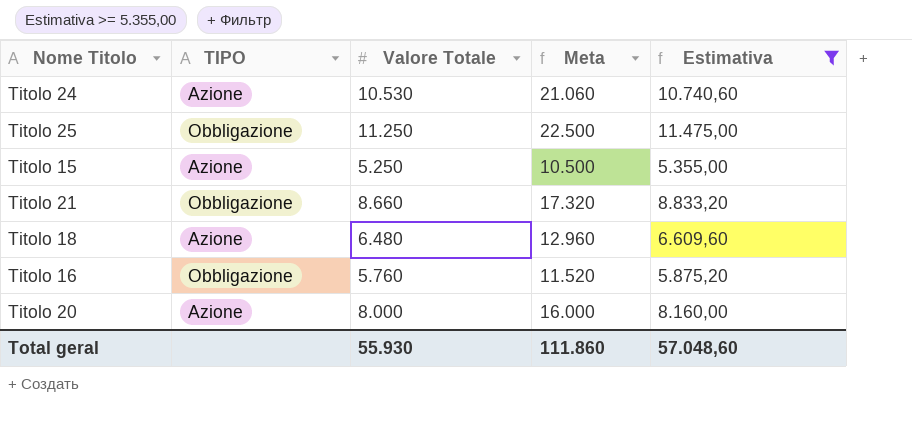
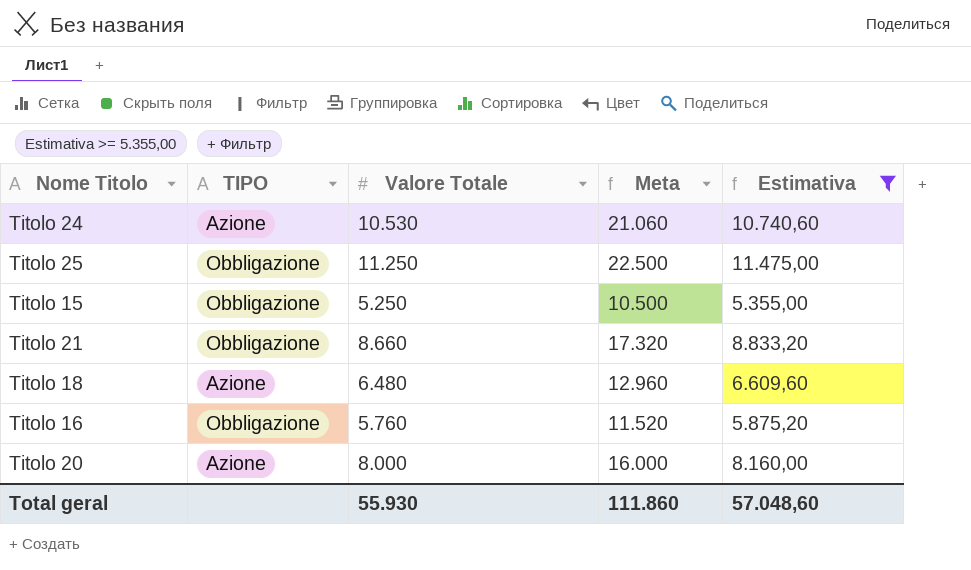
Titolo 15 | TIPO: Azione -> Obbligazione

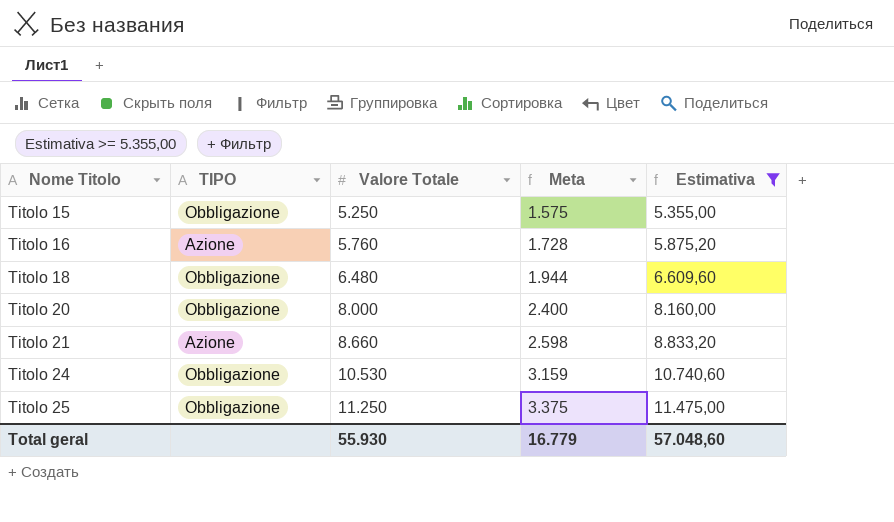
row order: none -> Nome Titolo ascending
column Meta | formula: [Valore Totale] * 2 -> [Valore Totale] * 0,3
Titolo 16 | TIPO: Obbligazione -> Azione
Titolo 18 | TIPO: Azione -> Obbligazione
Titolo 20 | TIPO: Azione -> Obbligazione
Titolo 21 | TIPO: Obbligazione -> Azione
Titolo 24 | TIPO: Azione -> Obbligazione
Total geral | Meta: 111.860 -> 16.779

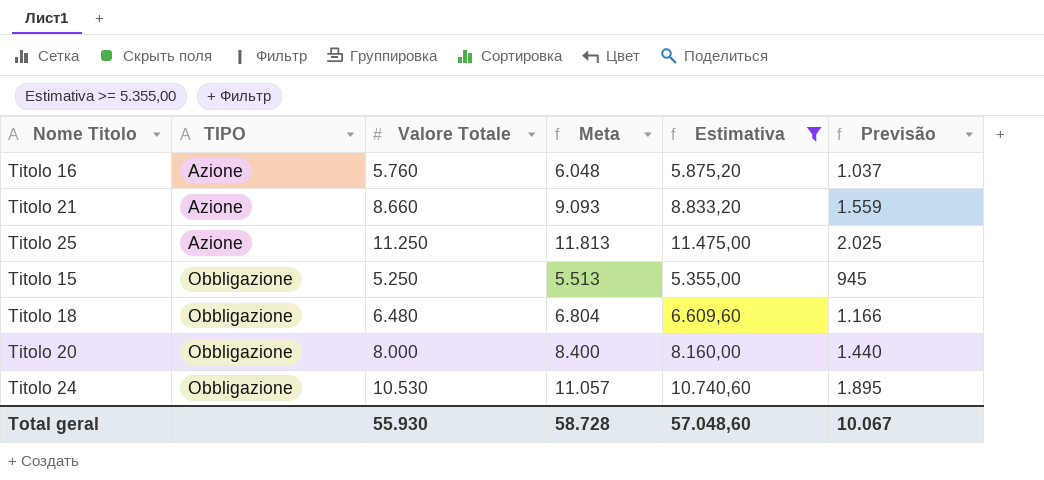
row order: Nome Titolo ascending -> TIPO ascending
column Meta | formula: [Valore Totale] * 0,3 -> [Valore Totale] * 1,05
column Previsão | formula: none -> [Valore Totale] * 0,18
Titolo 25 | TIPO: Obbligazione -> Azione
Total geral | Meta: 16.779 -> 58.728

